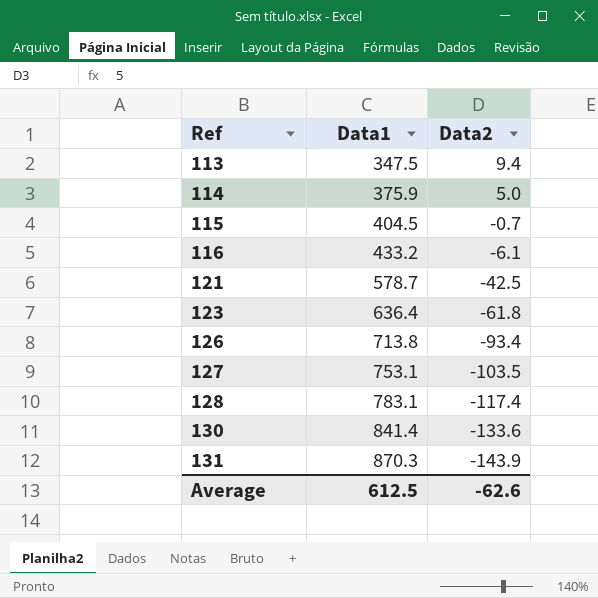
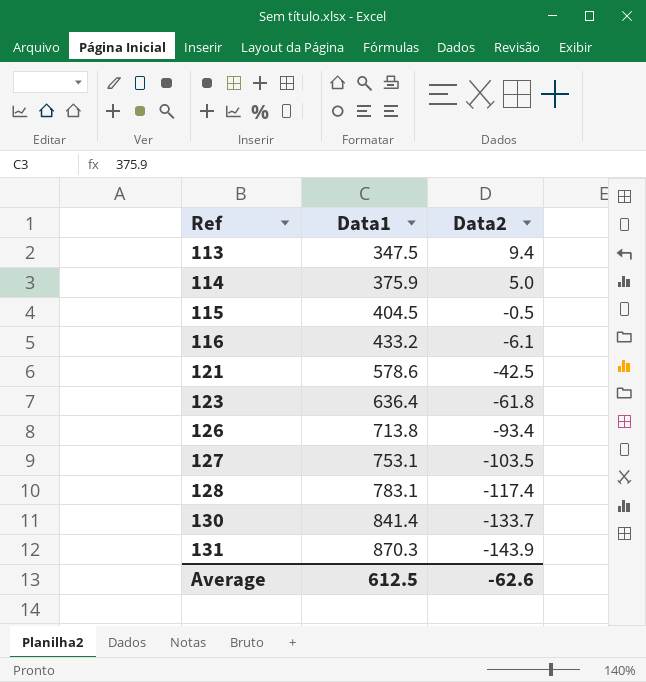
115 | Data2: -0.7 -> -0.5
121 | Data1: 578.7 -> 578.6
130 | Data2: -133.6 -> -133.7

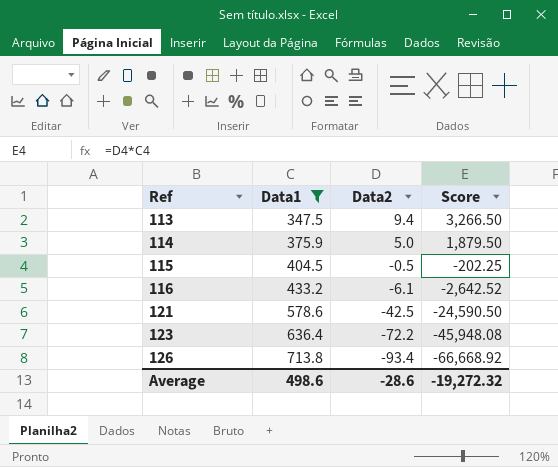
filter: none -> Data1 <= 713.8
column Score | formula: none -> [Data1] * [Data2]
123 | Data2: -61.8 -> -72.2
Average | Data1: 612.5 -> 498.6
Average | Data2: -62.6 -> -28.6

